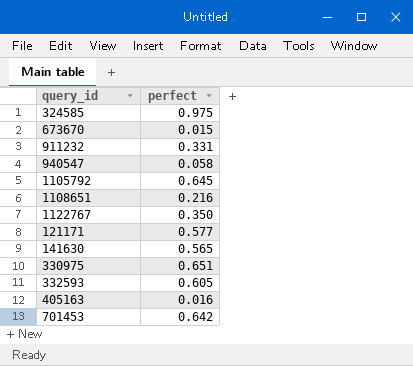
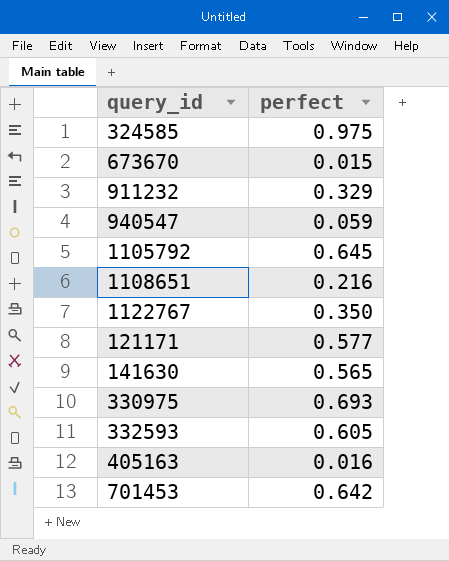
911232 | perfect: 0.331 -> 0.329
940547 | perfect: 0.058 -> 0.059
330975 | perfect: 0.651 -> 0.693

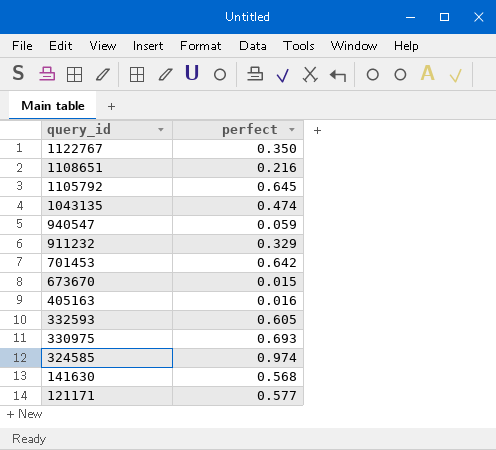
row order: none -> query_id descending
row 1043135: none -> 0.474
324585 | perfect: 0.975 -> 0.974
141630 | perfect: 0.565 -> 0.568

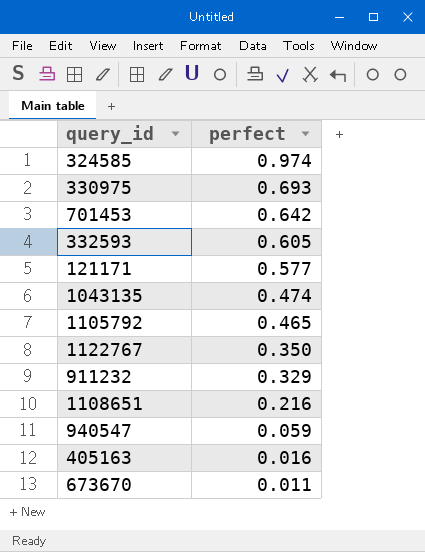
row order: query_id descending -> perfect descending
row 141630: 0.568 -> none
1105792 | perfect: 0.645 -> 0.465
673670 | perfect: 0.015 -> 0.011

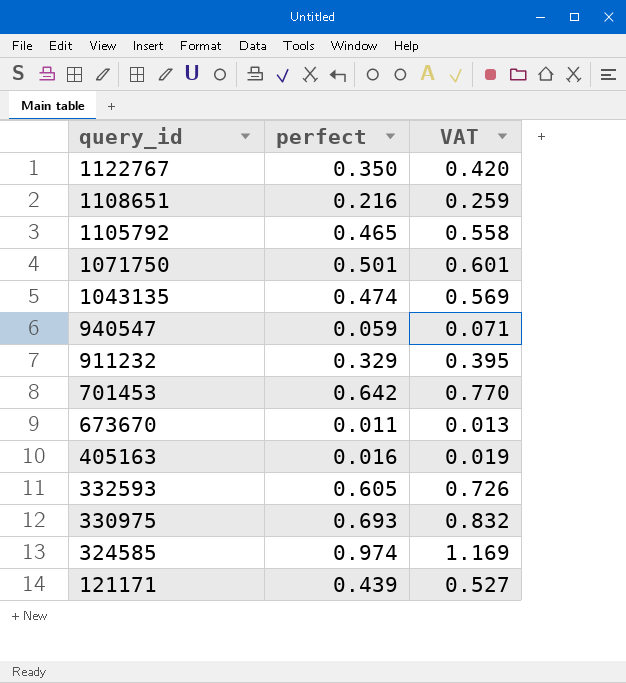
row order: perfect descending -> query_id descending
column VAT | formula: none -> [perfect] * 1.2
row 1071750: none -> 0.501 | 0.601
121171 | perfect: 0.577 -> 0.439

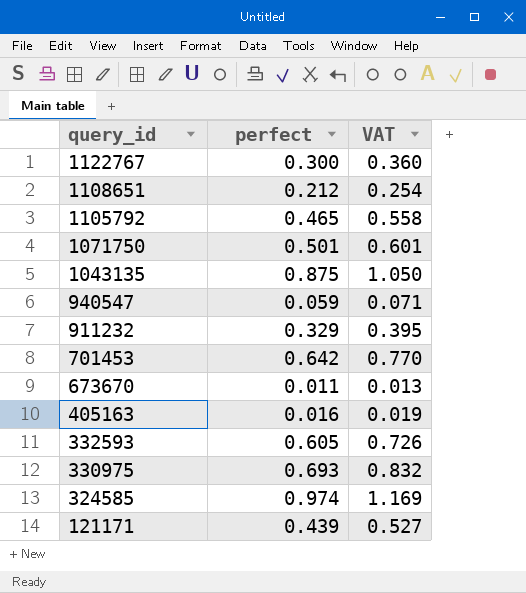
1122767 | perfect: 0.350 -> 0.300
1122767 | VAT: 0.420 -> 0.360
1108651 | perfect: 0.216 -> 0.212
1108651 | VAT: 0.259 -> 0.254
1043135 | perfect: 0.474 -> 0.875
1043135 | VAT: 0.569 -> 1.050

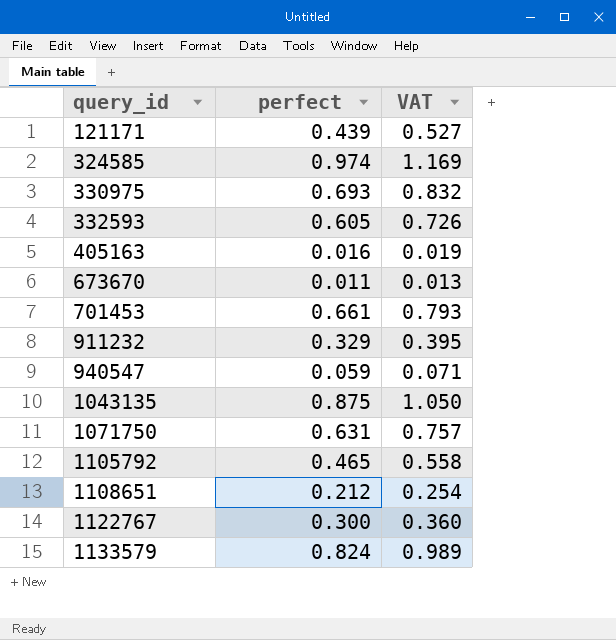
row order: query_id descending -> query_id ascending
701453 | perfect: 0.642 -> 0.661
701453 | VAT: 0.770 -> 0.793
1071750 | perfect: 0.501 -> 0.631
1071750 | VAT: 0.601 -> 0.757
row 1133579: none -> 0.824 | 0.989

